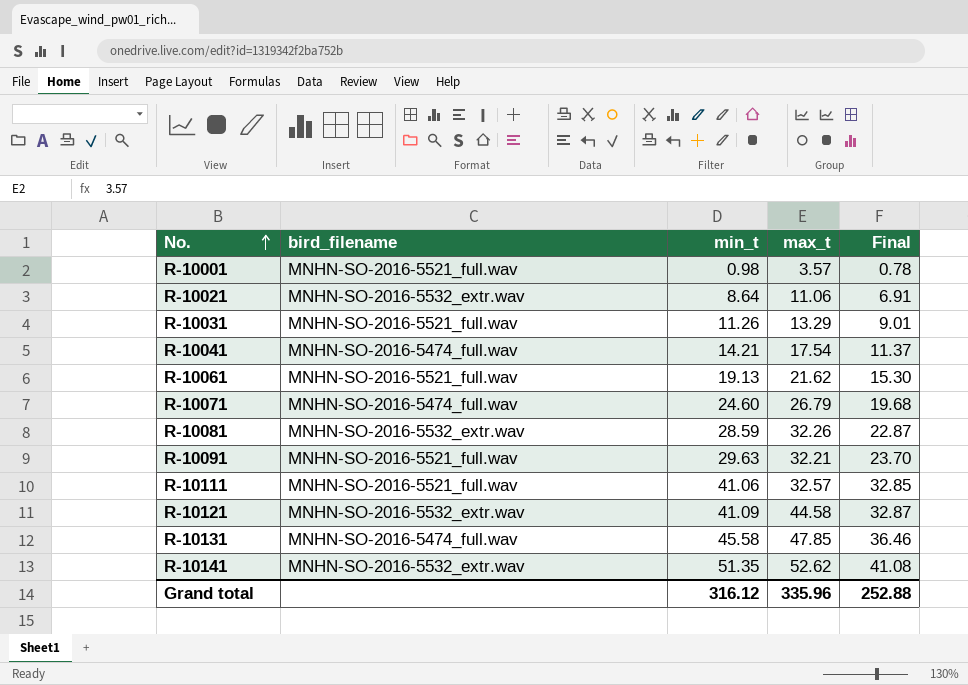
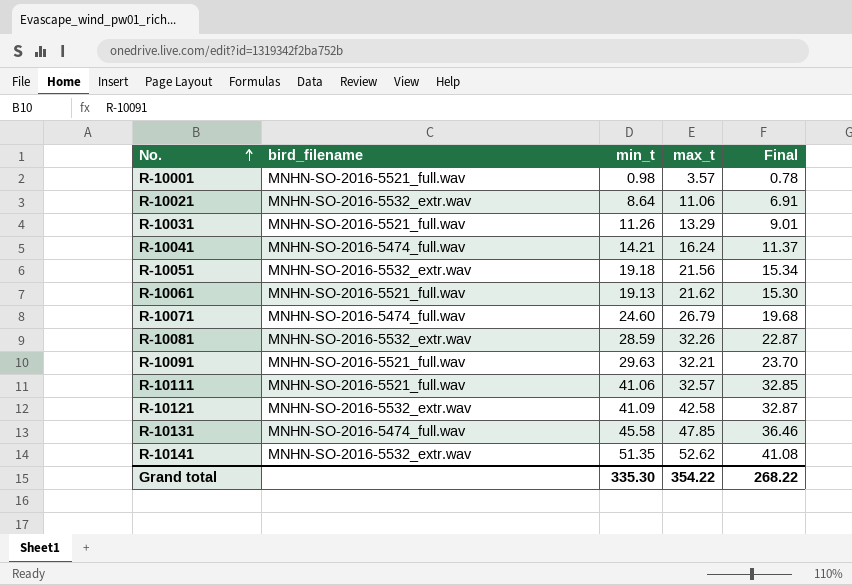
R-10041 | max_t: 17.54 -> 16.24
row R-10051: none -> MNHN-SO-2016-5532_extr.wav | 19.18 | 21.56 | 15.34
R-10121 | max_t: 44.58 -> 42.58
Grand total | min_t: 316.12 -> 335.30
Grand total | max_t: 335.96 -> 354.22
Grand total | Final: 252.88 -> 268.22

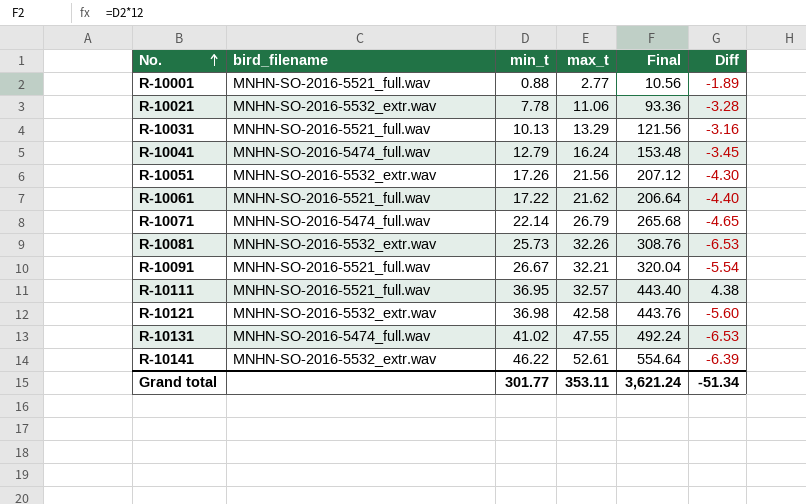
column Final | formula: [min_t] * 0.8 -> [min_t] * 12
column Diff | formula: none -> [min_t] - [max_t]
R-10001 | min_t: 0.98 -> 0.88
R-10001 | max_t: 3.57 -> 2.77
R-10021 | min_t: 8.64 -> 7.78
R-10031 | min_t: 11.26 -> 10.13
R-10041 | min_t: 14.21 -> 12.79
R-10051 | min_t: 19.18 -> 17.26
R-10061 | min_t: 19.13 -> 17.22
R-10071 | min_t: 24.60 -> 22.14
R-10081 | min_t: 28.59 -> 25.73
R-10091 | min_t: 29.63 -> 26.67
R-10111 | min_t: 41.06 -> 36.95
R-10121 | min_t: 41.09 -> 36.98
R-10131 | min_t: 45.58 -> 41.02
R-10131 | max_t: 47.85 -> 47.55
R-10141 | min_t: 51.35 -> 46.22
R-10141 | max_t: 52.62 -> 52.61
Grand total | min_t: 335.30 -> 301.77
Grand total | max_t: 354.22 -> 353.11
Grand total | Final: 268.22 -> 3,621.24

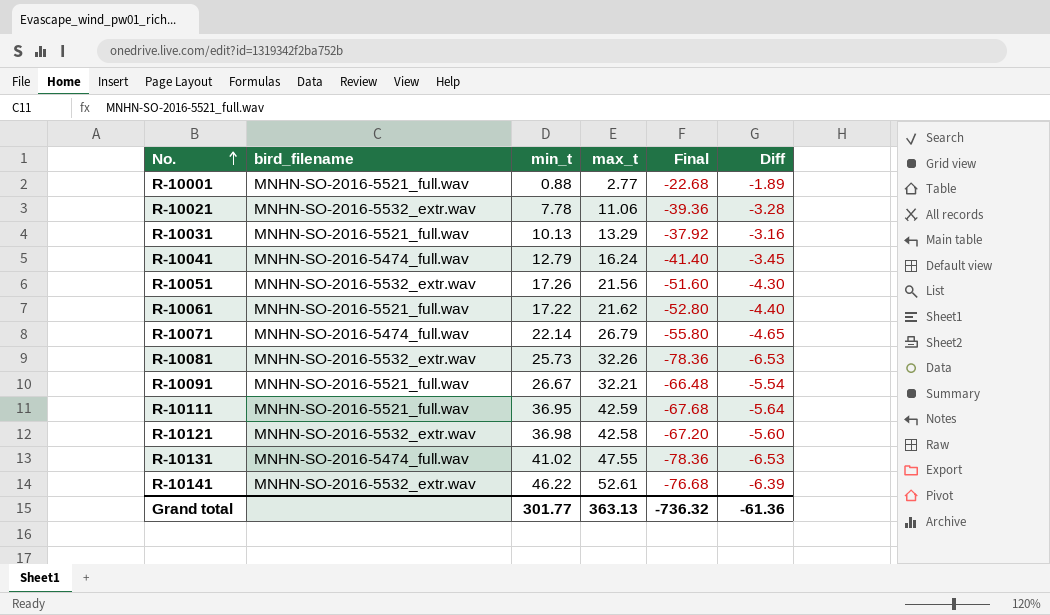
column Final | formula: [min_t] * 12 -> [Diff] * 12
R-10111 | max_t: 32.57 -> 42.59
R-10111 | Diff: 4.38 -> -5.64
Grand total | max_t: 353.11 -> 363.13
Grand total | Final: 3,621.24 -> -736.32
Grand total | Diff: -51.34 -> -61.36

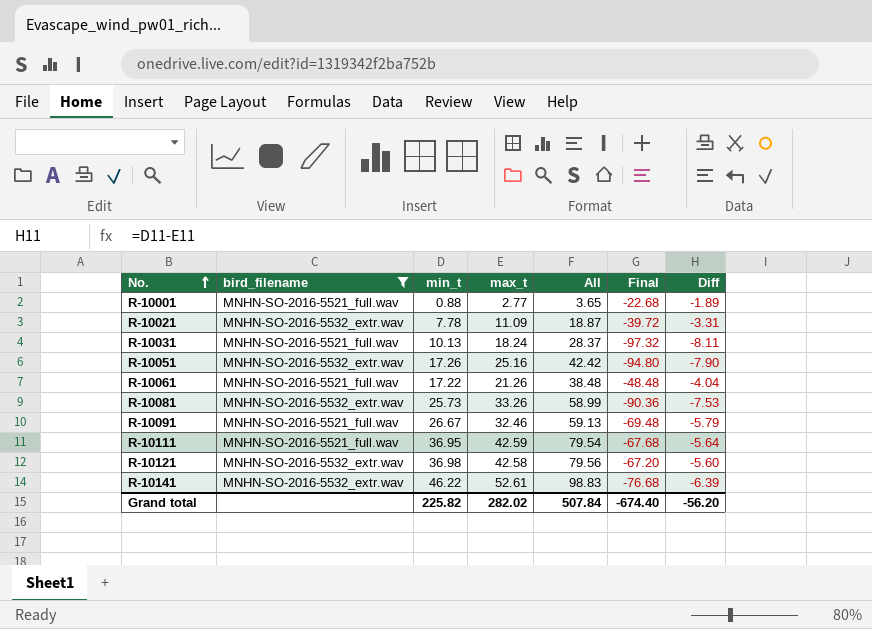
filter: none -> bird_filename != MNHN-SO-2016-5474_full.wav
column All | formula: none -> [min_t] + [max_t]
R-10021 | max_t: 11.06 -> 11.09
R-10021 | Final: -39.36 -> -39.72
R-10021 | Diff: -3.28 -> -3.31
R-10031 | max_t: 13.29 -> 18.24
R-10031 | Final: -37.92 -> -97.32
R-10031 | Diff: -3.16 -> -8.11
R-10051 | max_t: 21.56 -> 25.16
R-10051 | Final: -51.60 -> -94.80
R-10051 | Diff: -4.30 -> -7.90
R-10061 | max_t: 21.62 -> 21.26
R-10061 | Final: -52.80 -> -48.48
R-10061 | Diff: -4.40 -> -4.04
R-10081 | max_t: 32.26 -> 33.26
R-10081 | Final: -78.36 -> -90.36
R-10081 | Diff: -6.53 -> -7.53
R-10091 | max_t: 32.21 -> 32.46
R-10091 | Final: -66.48 -> -69.48
R-10091 | Diff: -5.54 -> -5.79
Grand total | min_t: 301.77 -> 225.82
Grand total | max_t: 363.13 -> 282.02
Grand total | Final: -736.32 -> -674.40
Grand total | Diff: -61.36 -> -56.20

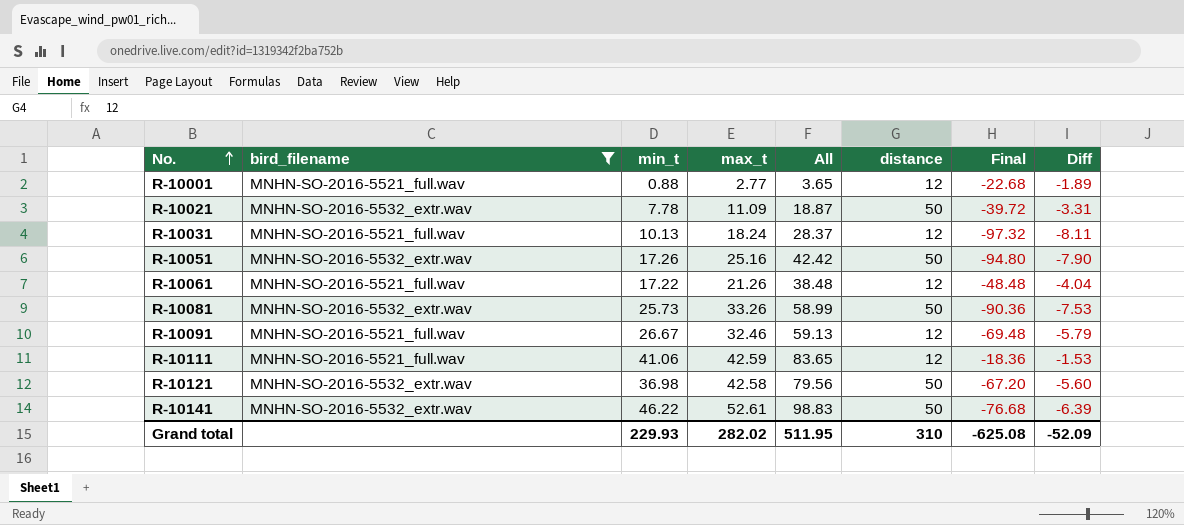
column distance | position: none -> 6
R-10111 | min_t: 36.95 -> 41.06
R-10111 | All: 79.54 -> 83.65
R-10111 | Final: -67.68 -> -18.36
R-10111 | Diff: -5.64 -> -1.53
Grand total | min_t: 225.82 -> 229.93
Grand total | All: 507.84 -> 511.95
Grand total | Final: -674.40 -> -625.08
Grand total | Diff: -56.20 -> -52.09

